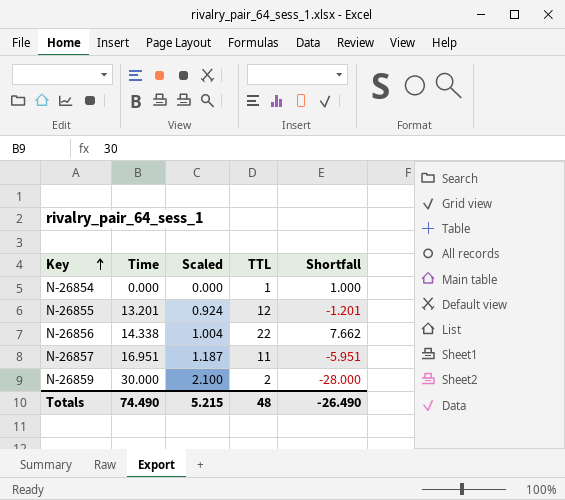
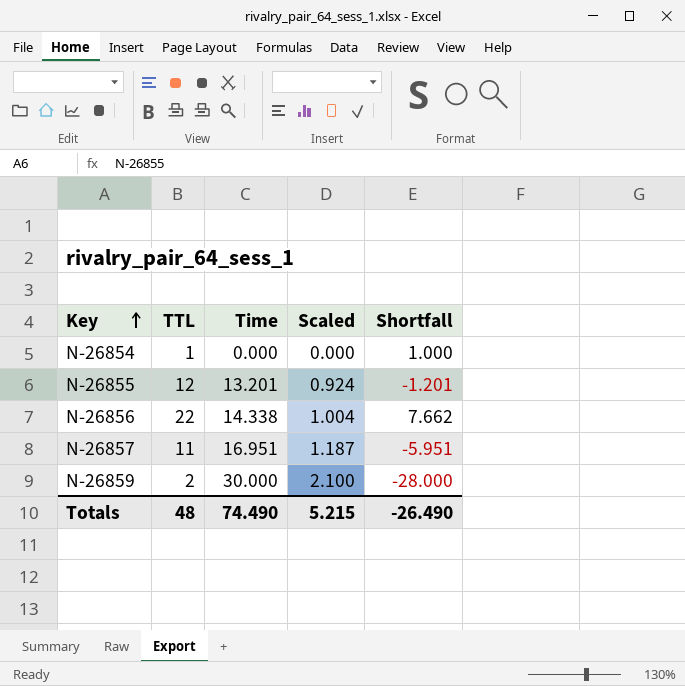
column TTL | position: 4 -> 2

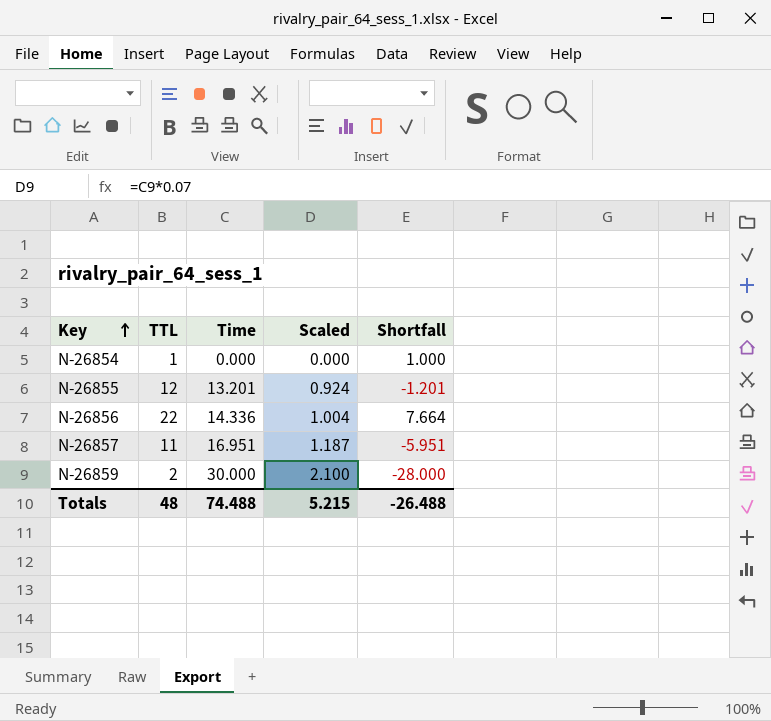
N-26856 | Time: 14.338 -> 14.336
N-26856 | Shortfall: 7.662 -> 7.664
Totals | Time: 74.490 -> 74.488
Totals | Shortfall: -26.490 -> -26.488

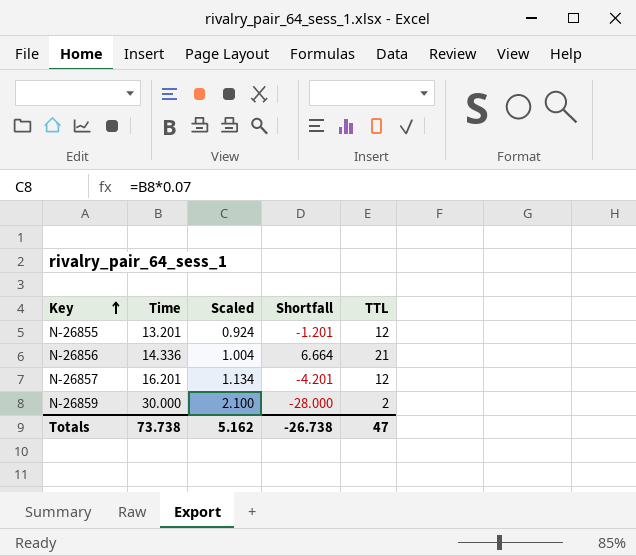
column TTL | position: 2 -> 5
row N-26854: 1 | 0.000 | 0.000 | 1.000 -> none
N-26856 | Shortfall: 7.664 -> 6.664
N-26856 | TTL: 22 -> 21
N-26857 | Time: 16.951 -> 16.201
N-26857 | Scaled: 1.187 -> 1.134
N-26857 | Shortfall: -5.951 -> -4.201
N-26857 | TTL: 11 -> 12
Totals | Time: 74.488 -> 73.738
Totals | Scaled: 5.215 -> 5.162
Totals | Shortfall: -26.488 -> -26.738
Totals | TTL: 48 -> 47

